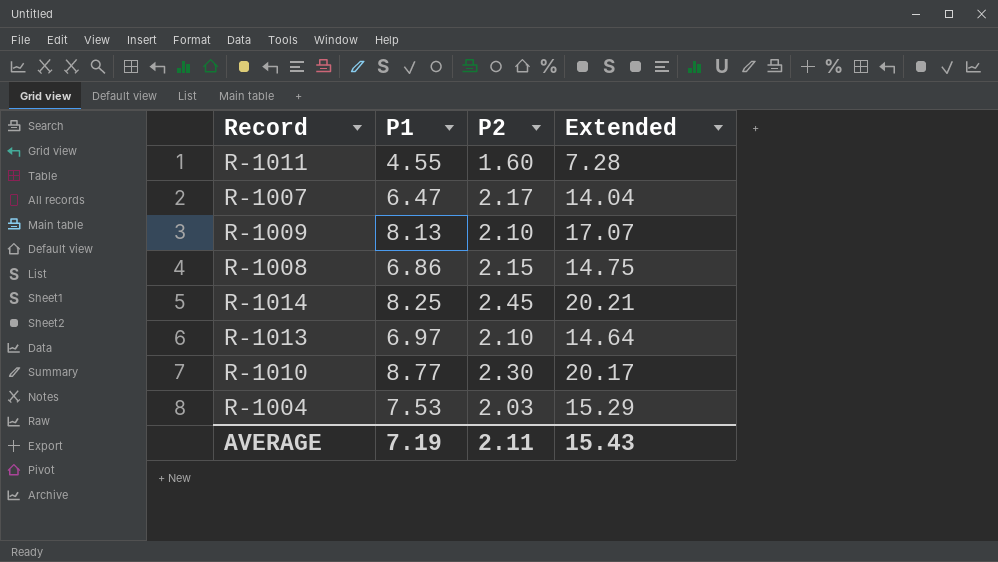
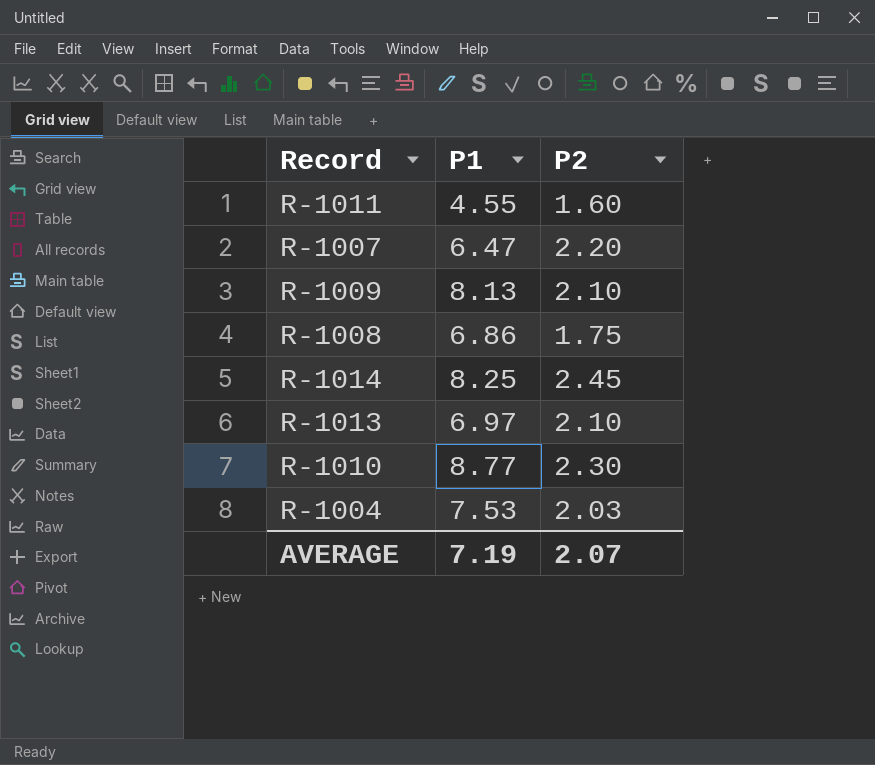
column Extended | formula: [P1] * [P2] -> none
R-1007 | P2: 2.17 -> 2.20
R-1008 | P2: 2.15 -> 1.75
AVERAGE | P2: 2.11 -> 2.07

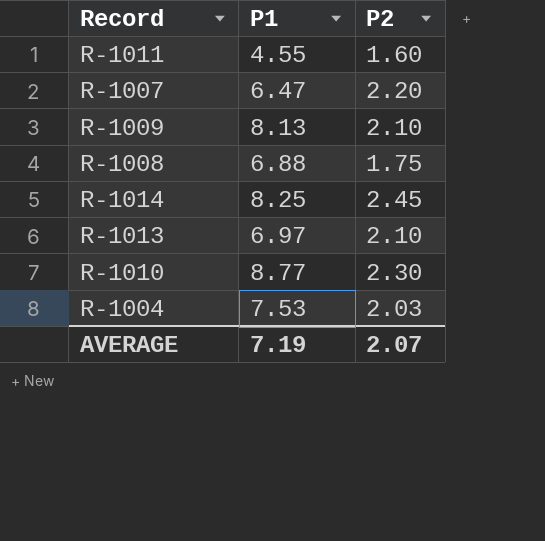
R-1008 | P1: 6.86 -> 6.88

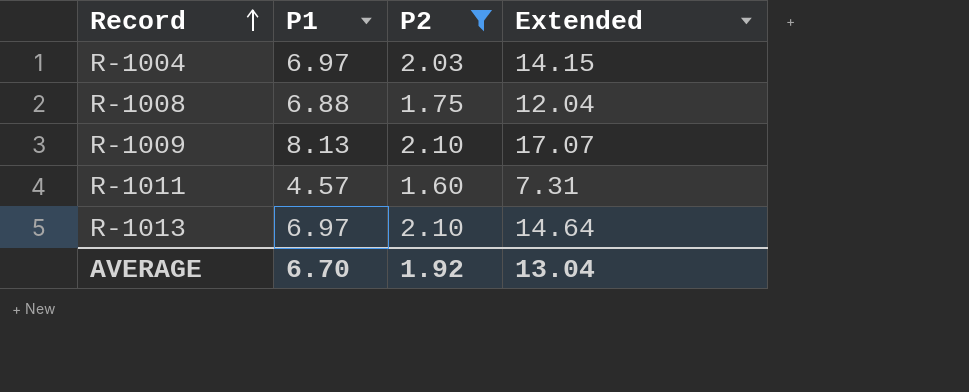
filter: none -> P2 <= 2.10
row order: none -> Record ascending
column Extended | formula: none -> [P1] * [P2]
R-1004 | P1: 7.53 -> 6.97
R-1011 | P1: 4.55 -> 4.57
AVERAGE | P1: 7.19 -> 6.70
AVERAGE | P2: 2.07 -> 1.92

